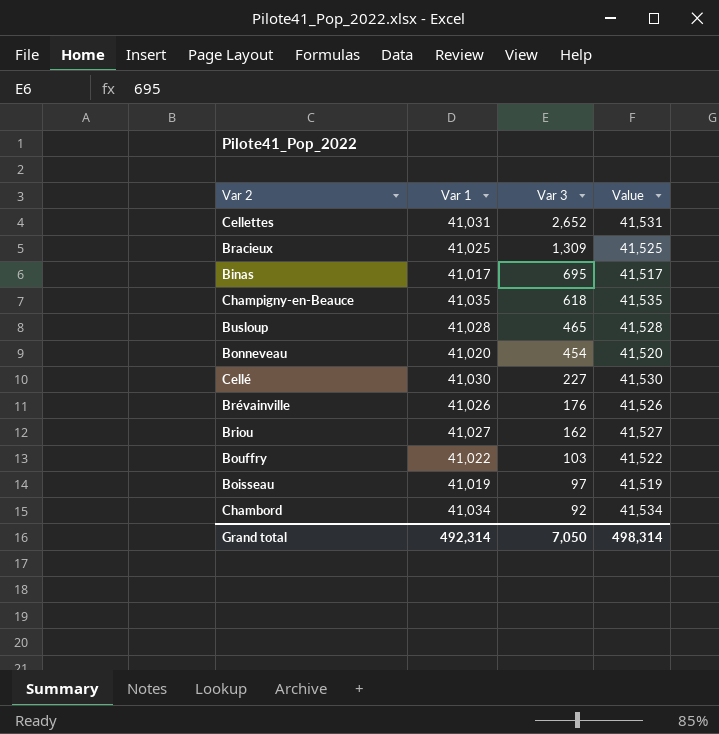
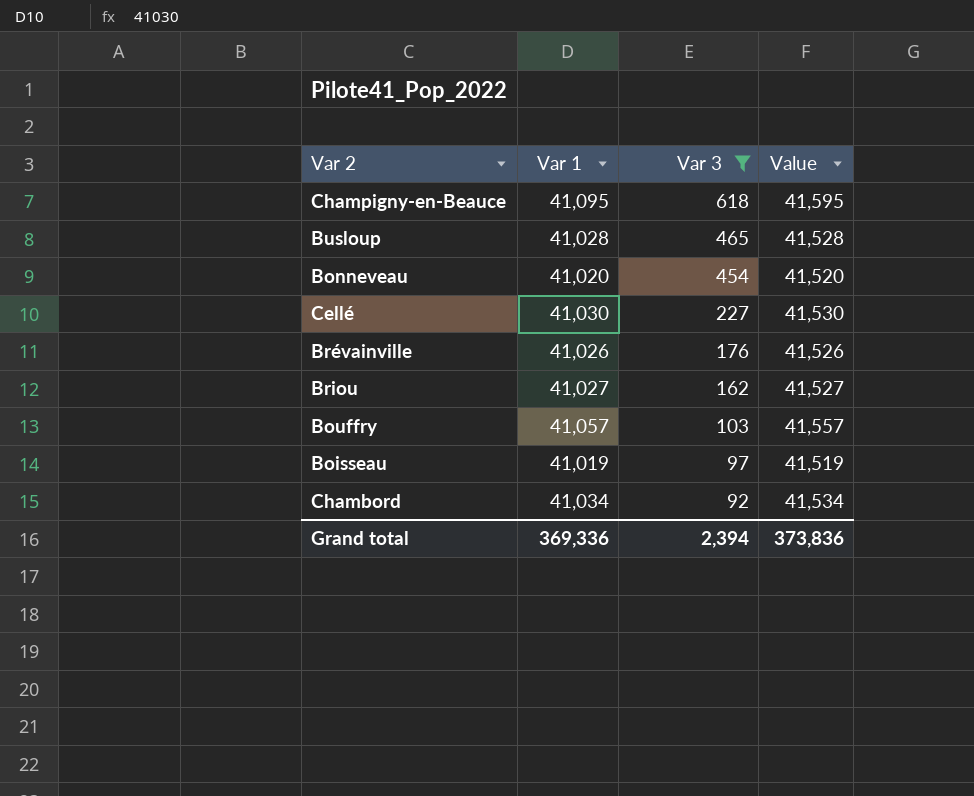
filter: none -> Var 3 <= 618
Champigny-en-Beauce | Var 1: 41,035 -> 41,095
Champigny-en-Beauce | Value: 41,535 -> 41,595
Bouffry | Var 1: 41,022 -> 41,057
Bouffry | Value: 41,522 -> 41,557
Grand total | Var 1: 492,314 -> 369,336
Grand total | Var 3: 7,050 -> 2,394
Grand total | Value: 498,314 -> 373,836

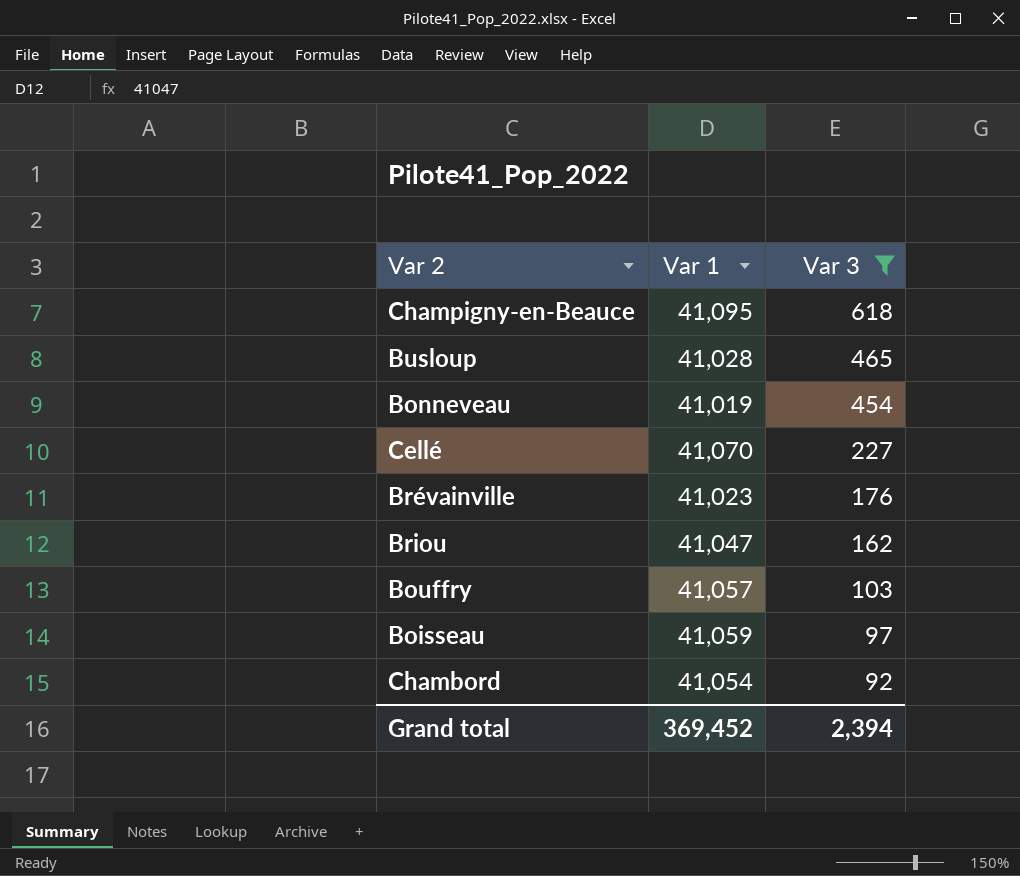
column Value | formula: [Var 1] + 500 -> none
Bonneveau | Var 1: 41,020 -> 41,019
Cellé | Var 1: 41,030 -> 41,070
Brévainville | Var 1: 41,026 -> 41,023
Briou | Var 1: 41,027 -> 41,047
Boisseau | Var 1: 41,019 -> 41,059
Chambord | Var 1: 41,034 -> 41,054
Grand total | Var 1: 369,336 -> 369,452

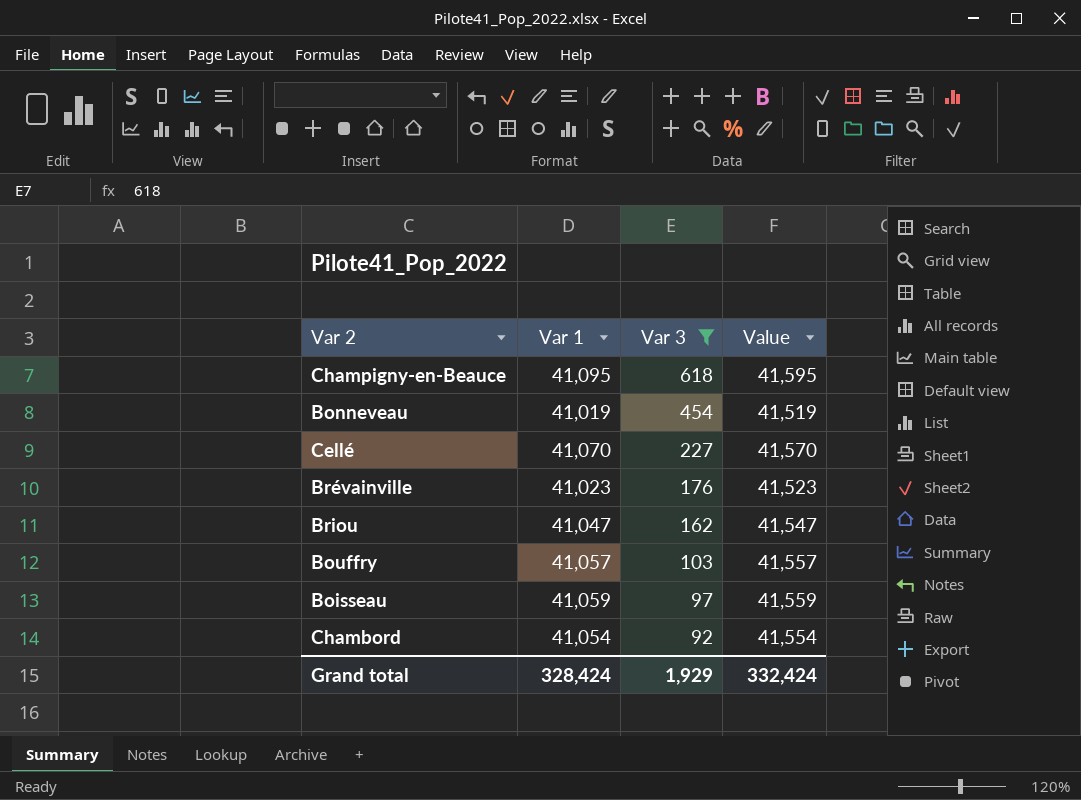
column Value | formula: none -> [Var 1] + 500
row Busloup: 41,028 | 465 -> none
Grand total | Var 1: 369,452 -> 328,424
Grand total | Var 3: 2,394 -> 1,929

